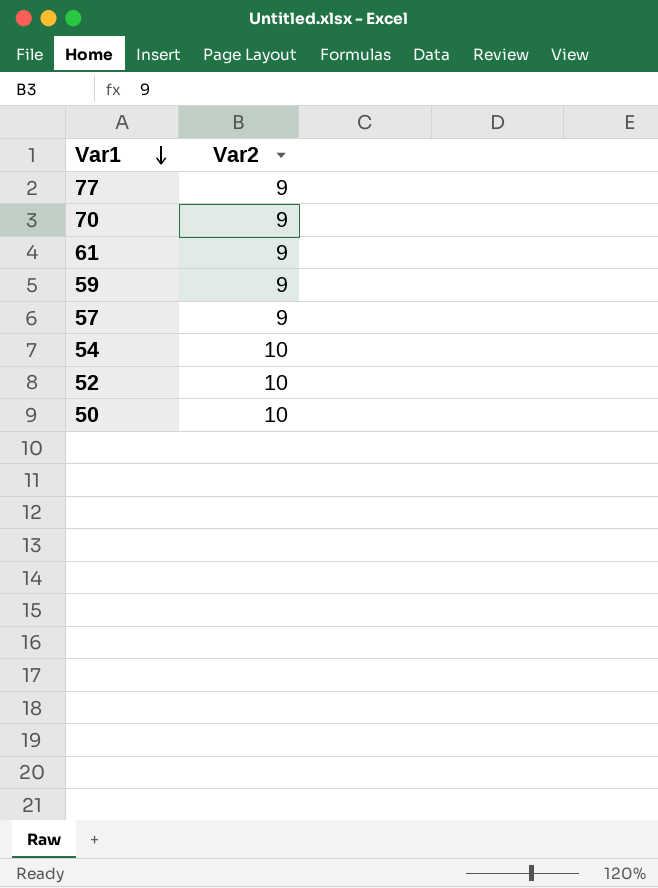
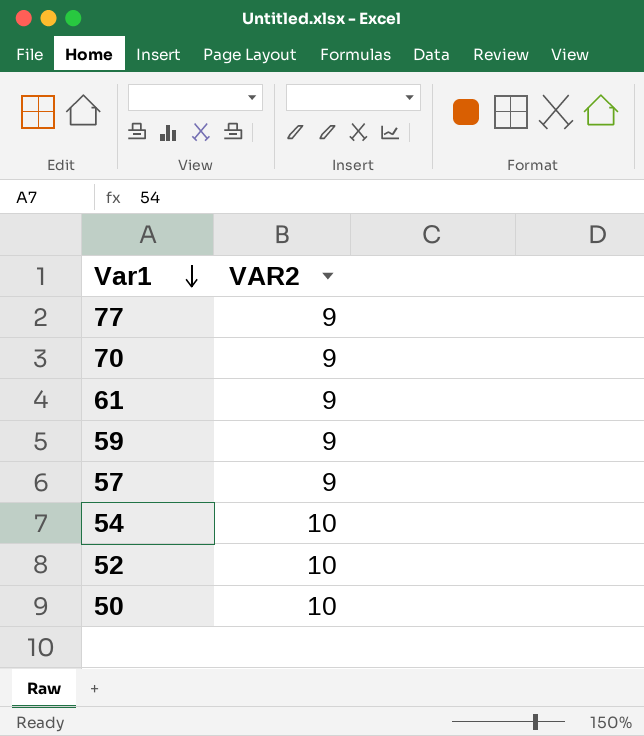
column name: Var2 -> VAR2

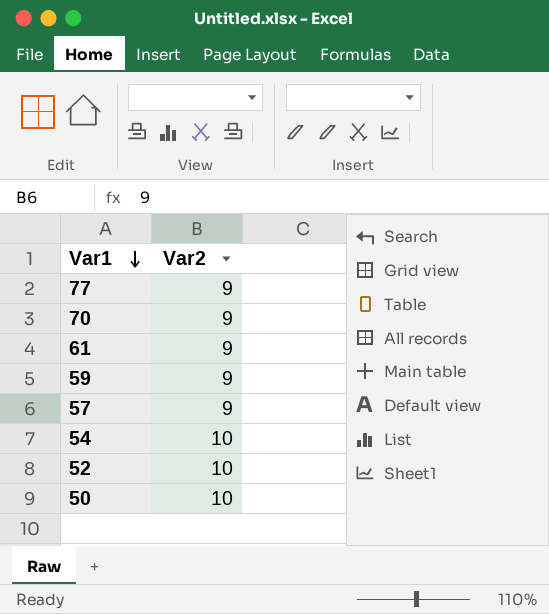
column name: VAR2 -> Var2

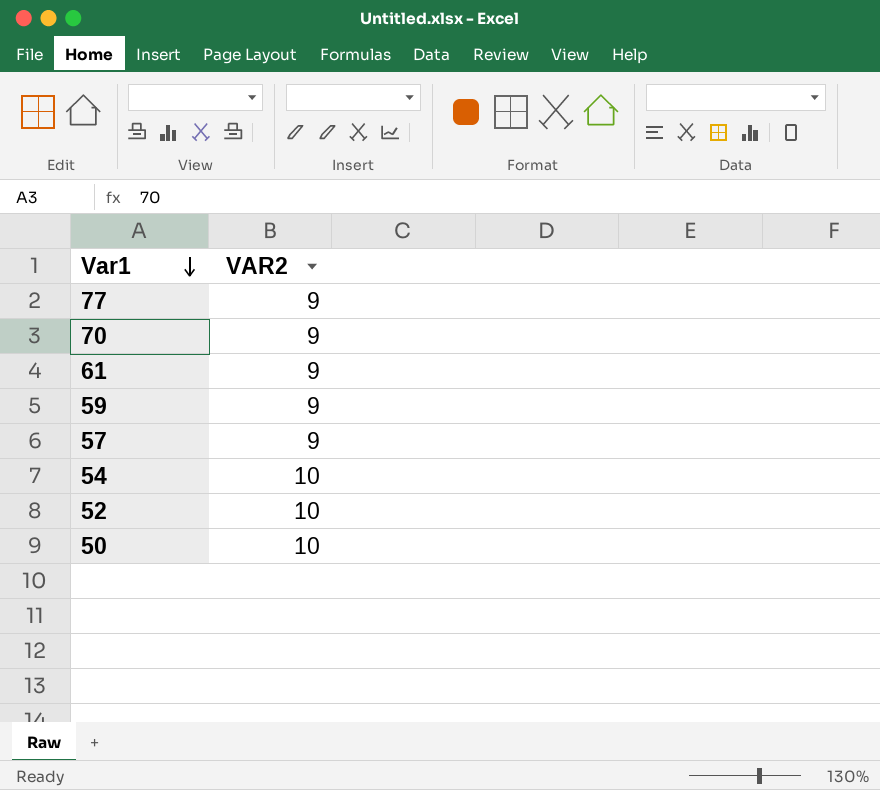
column name: Var2 -> VAR2

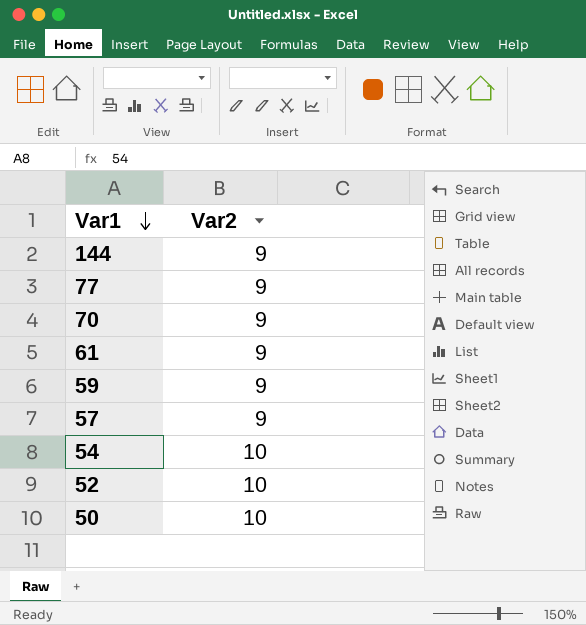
column name: VAR2 -> Var2
row 144: none -> 9

